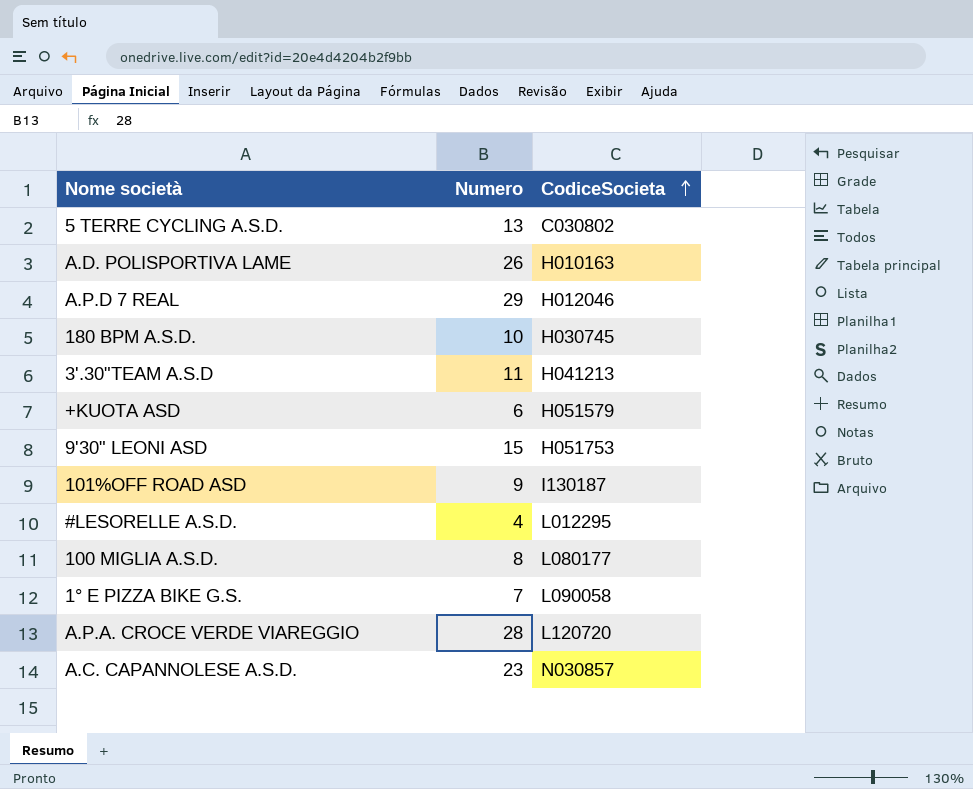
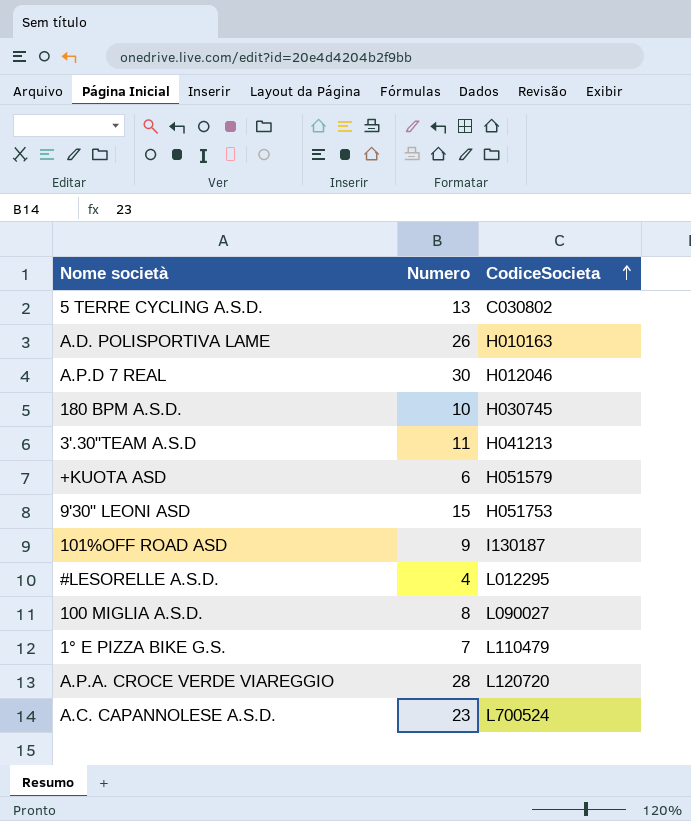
A.P.D 7 REAL | Numero: 29 -> 30
100 MIGLIA A.S.D. | CodiceSocieta: L080177 -> L090027
1° E PIZZA BIKE G.S. | CodiceSocieta: L090058 -> L110479
A.C. CAPANNOLESE A.S.D. | CodiceSocieta: N030857 -> L700524

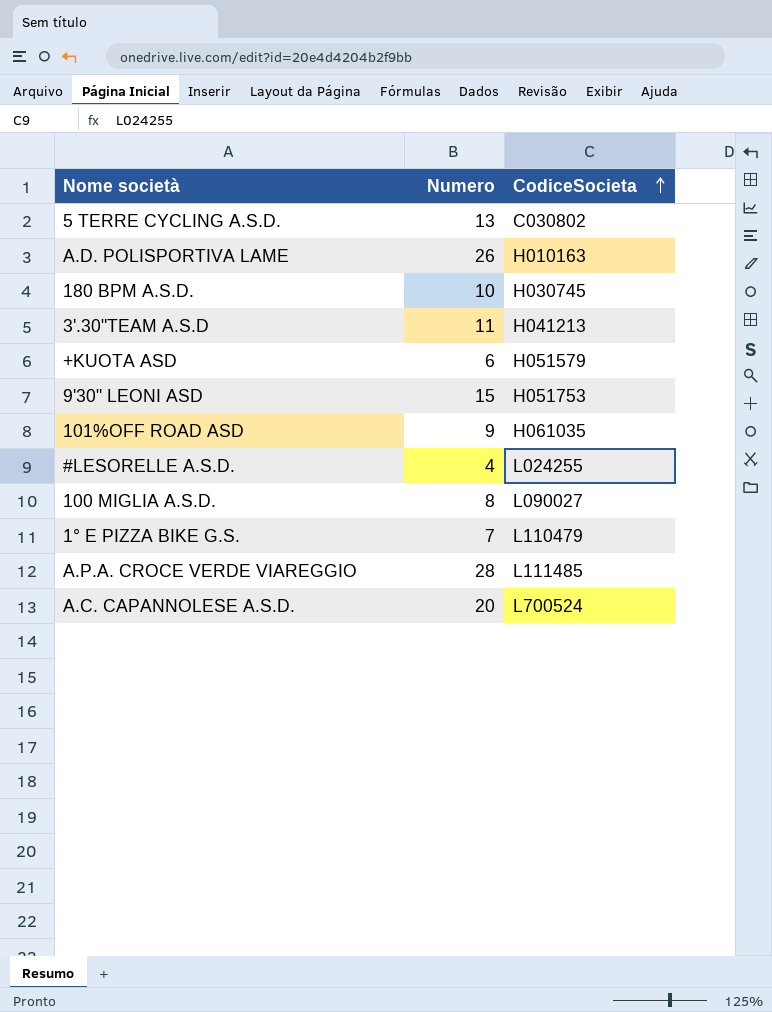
row A.P.D 7 REAL: 30 | H012046 -> none
101%OFF ROAD ASD | CodiceSocieta: I130187 -> H061035
#LESORELLE A.S.D. | CodiceSocieta: L012295 -> L024255
A.P.A. CROCE VERDE VIAREGGIO | CodiceSocieta: L120720 -> L111485
A.C. CAPANNOLESE A.S.D. | Numero: 23 -> 20

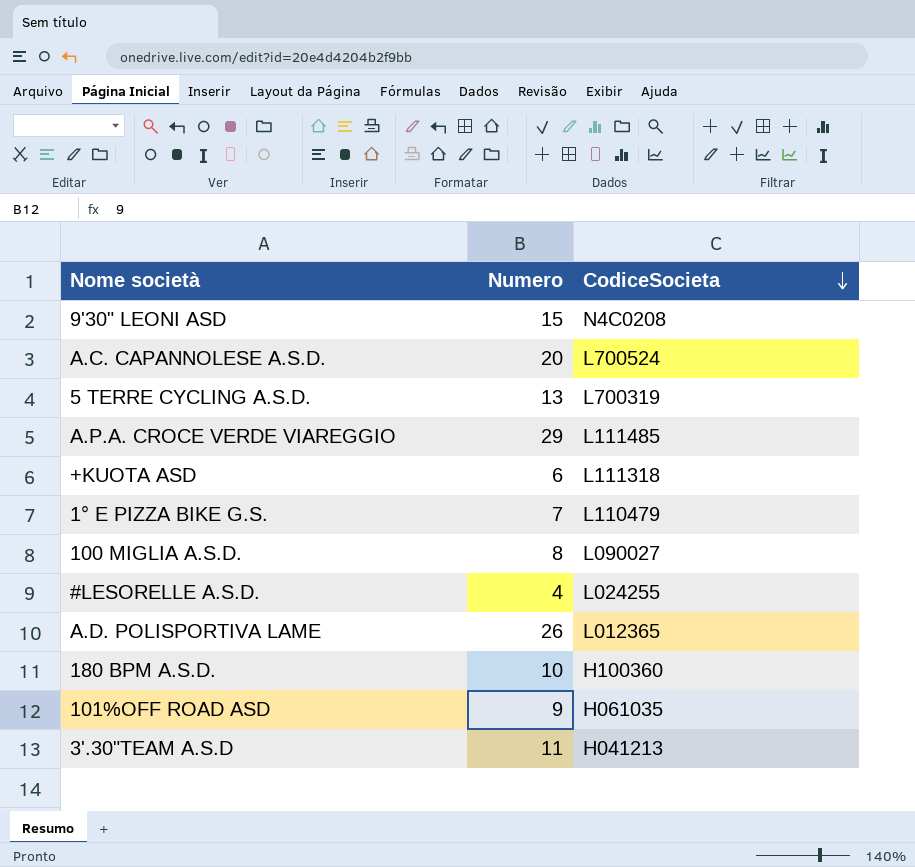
row order: CodiceSocieta ascending -> CodiceSocieta descending
9'30" LEONI ASD | CodiceSocieta: H051753 -> N4C0208
5 TERRE CYCLING A.S.D. | CodiceSocieta: C030802 -> L700319
A.P.A. CROCE VERDE VIAREGGIO | Numero: 28 -> 29
+KUOTA ASD | CodiceSocieta: H051579 -> L111318
A.D. POLISPORTIVA LAME | CodiceSocieta: H010163 -> L012365
180 BPM A.S.D. | CodiceSocieta: H030745 -> H100360

